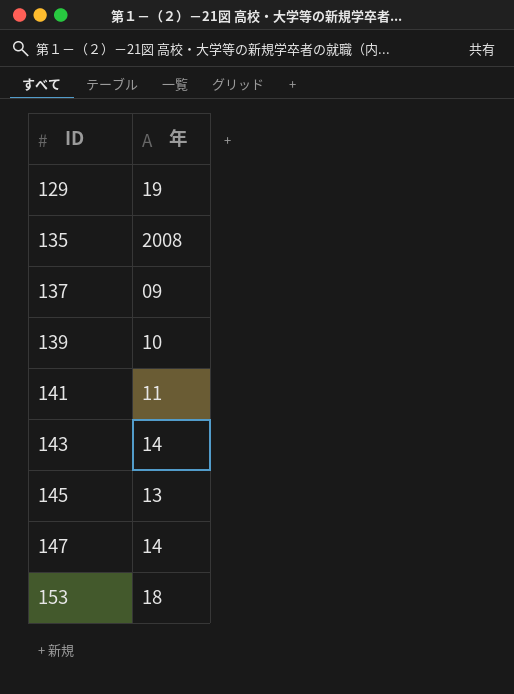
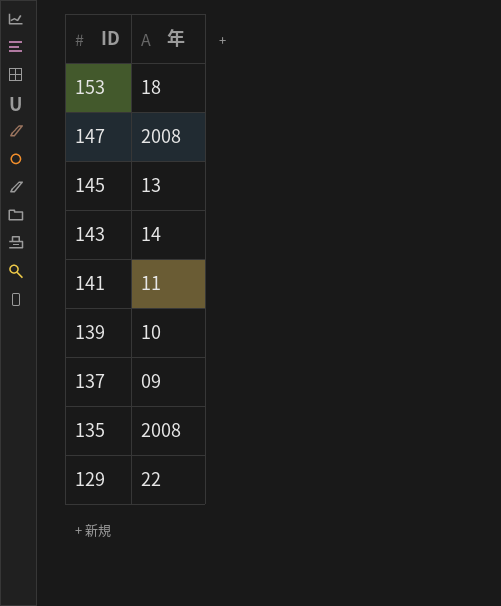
row order: ID ascending -> ID descending
147 | 年: 14 -> 2008
129 | 年: 19 -> 22

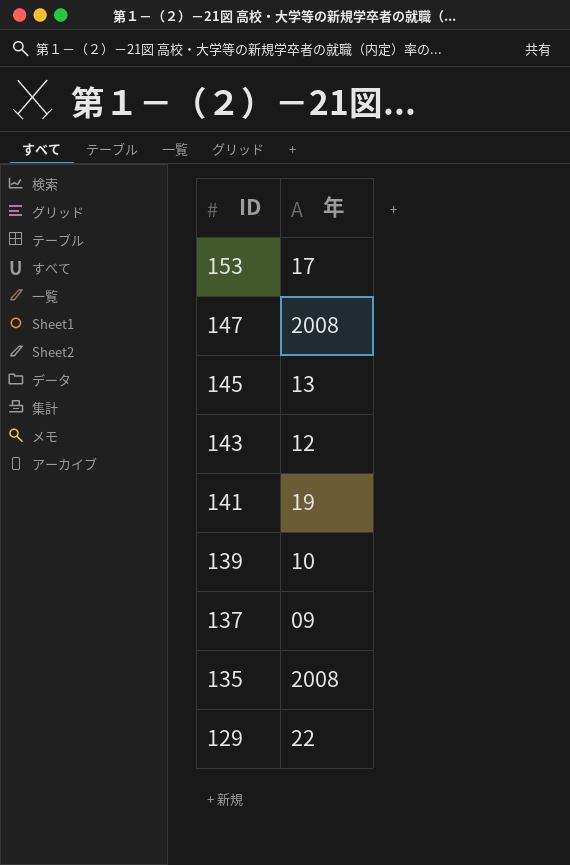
153 | 年: 18 -> 17
143 | 年: 14 -> 12
141 | 年: 11 -> 19

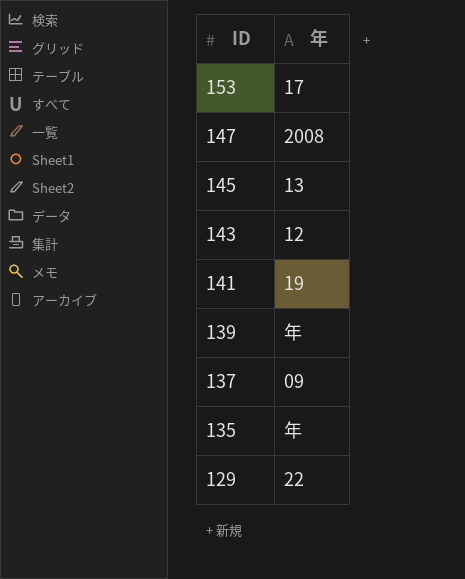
139 | 年: 10 -> 年
135 | 年: 2008 -> 年

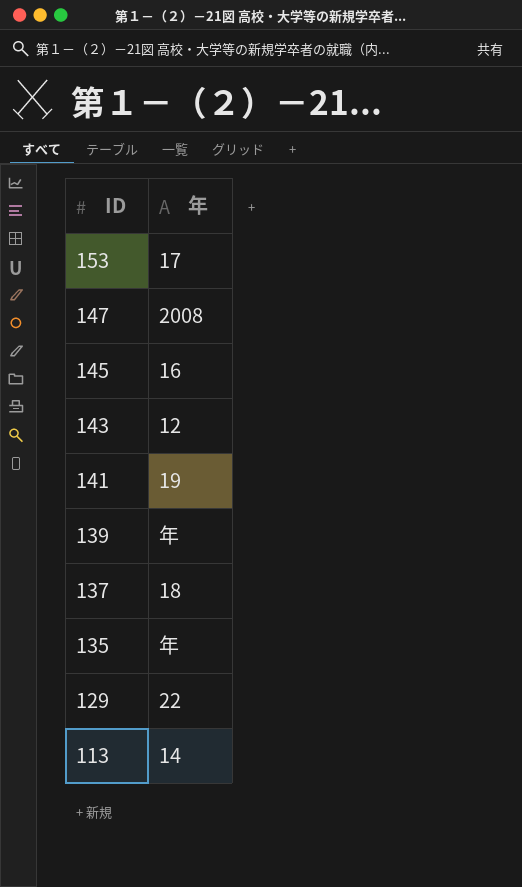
145 | 年: 13 -> 16
137 | 年: 09 -> 18
row 113: none -> 14

